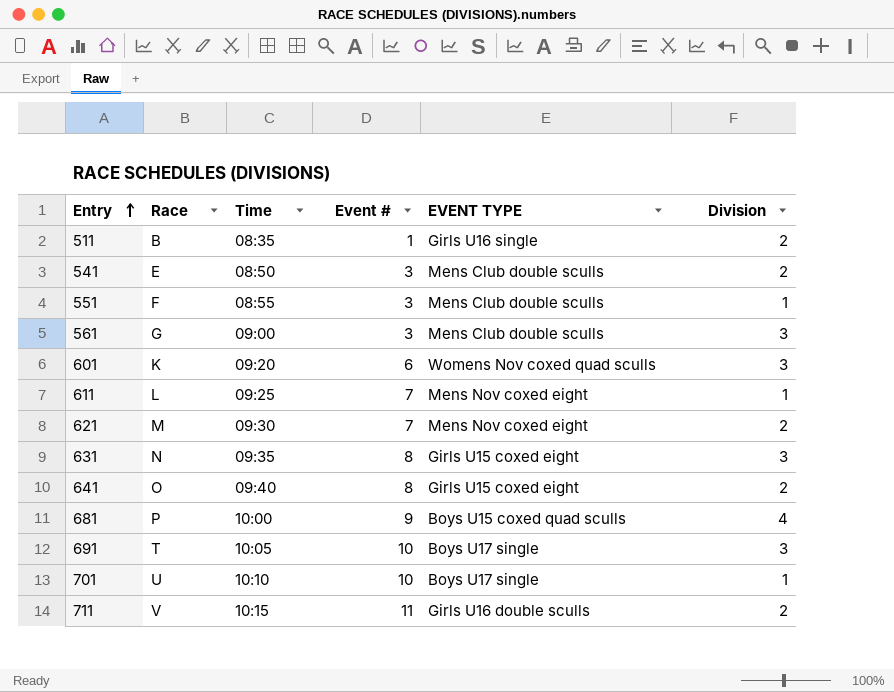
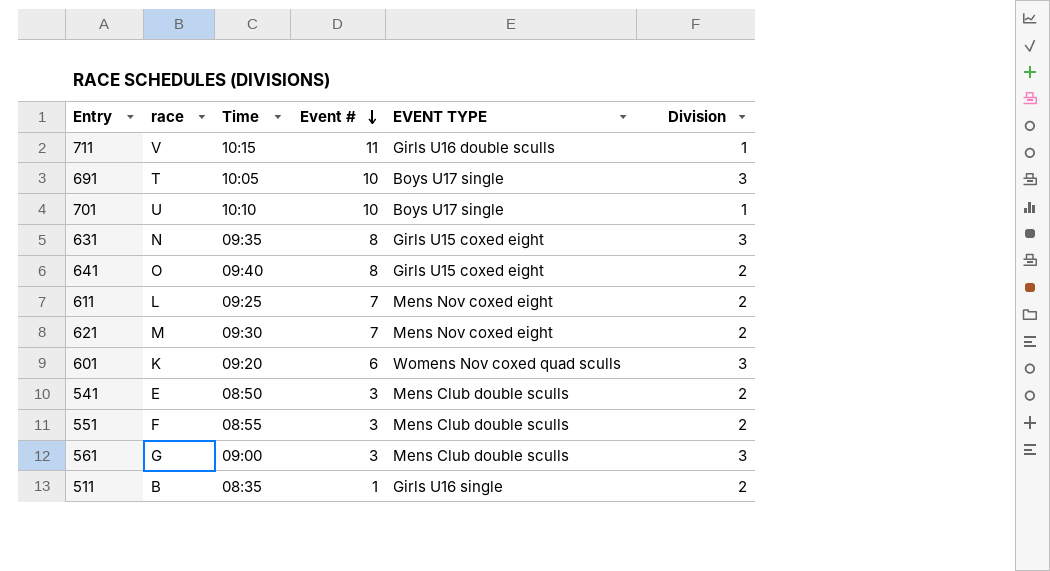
row order: Entry ascending -> Event # descending
column name: Race -> race
row 681: P | 10:00 | 9 | Boys U15 coxed quad sculls | 4 -> none
711 | Division: 2 -> 1
611 | Division: 1 -> 2
551 | Division: 1 -> 2

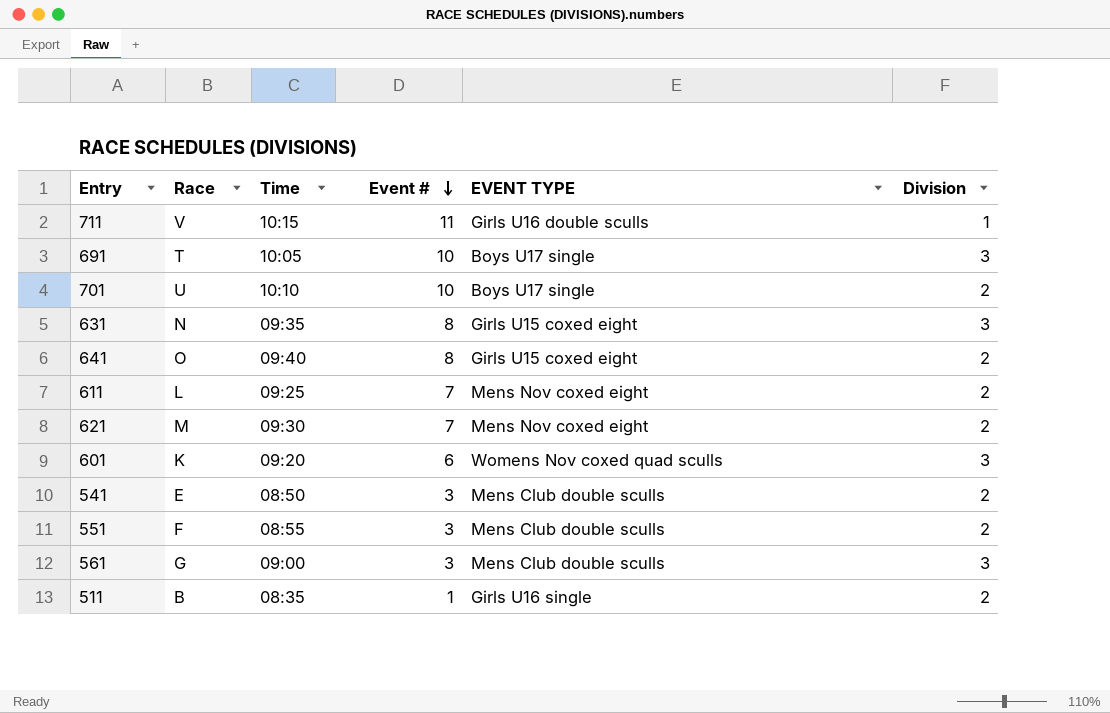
column name: race -> Race
701 | Division: 1 -> 2

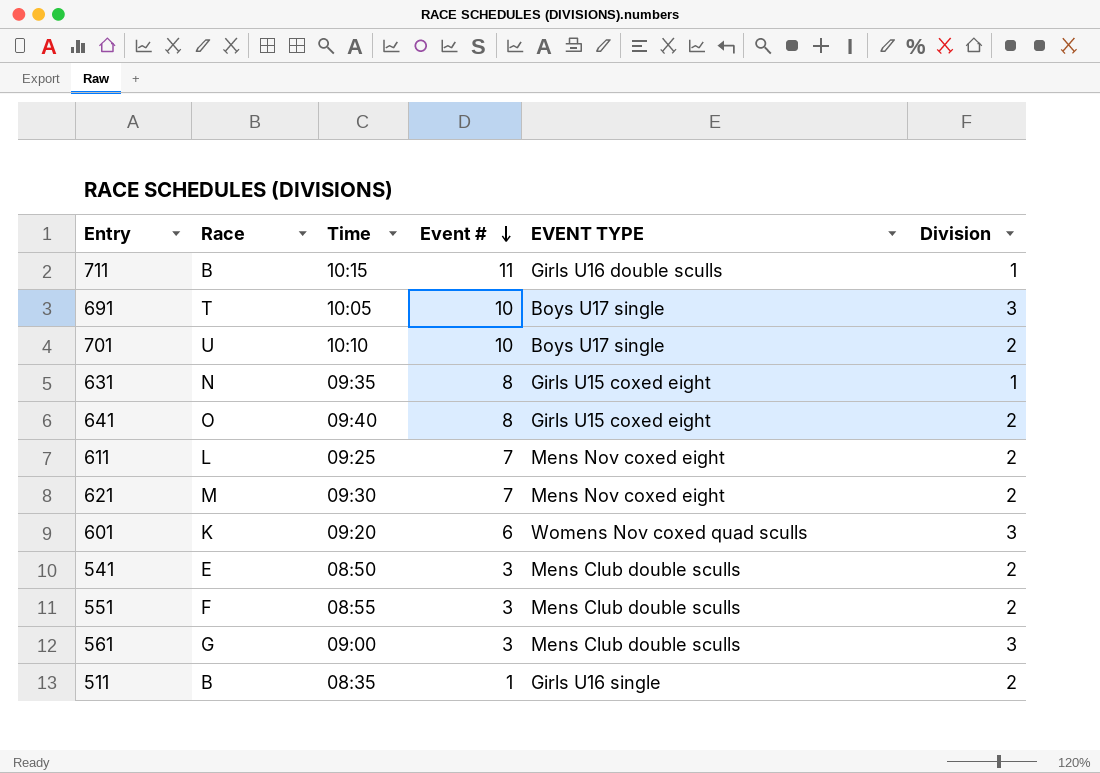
711 | Race: V -> B
631 | Division: 3 -> 1

